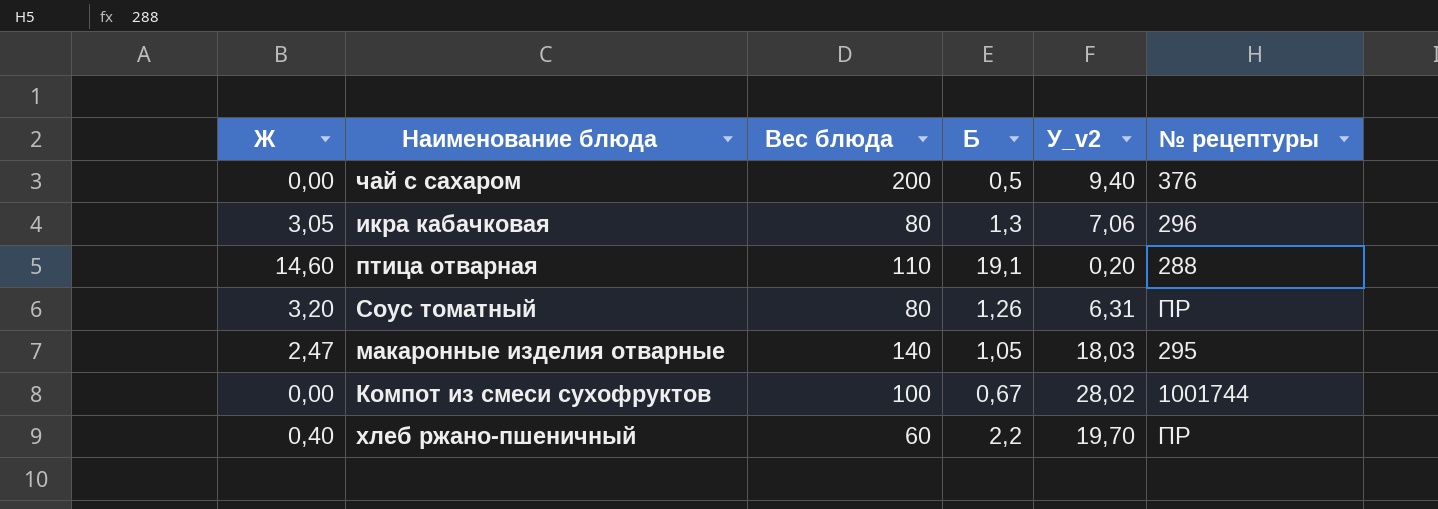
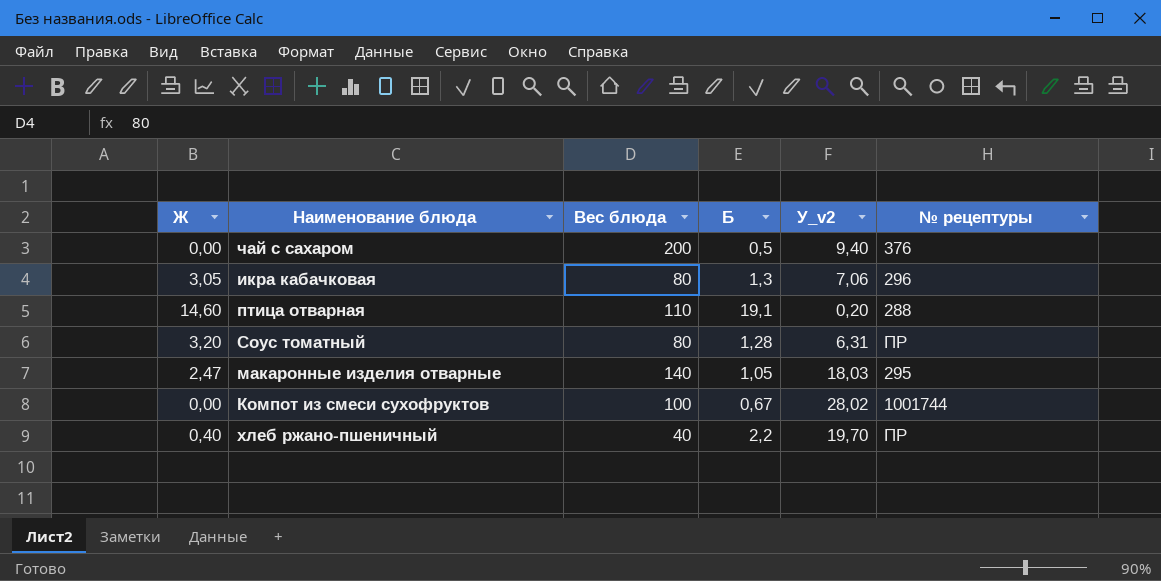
Соус томатный | Б: 1,26 -> 1,28
хлеб ржано-пшеничный | Вес блюда: 60 -> 40

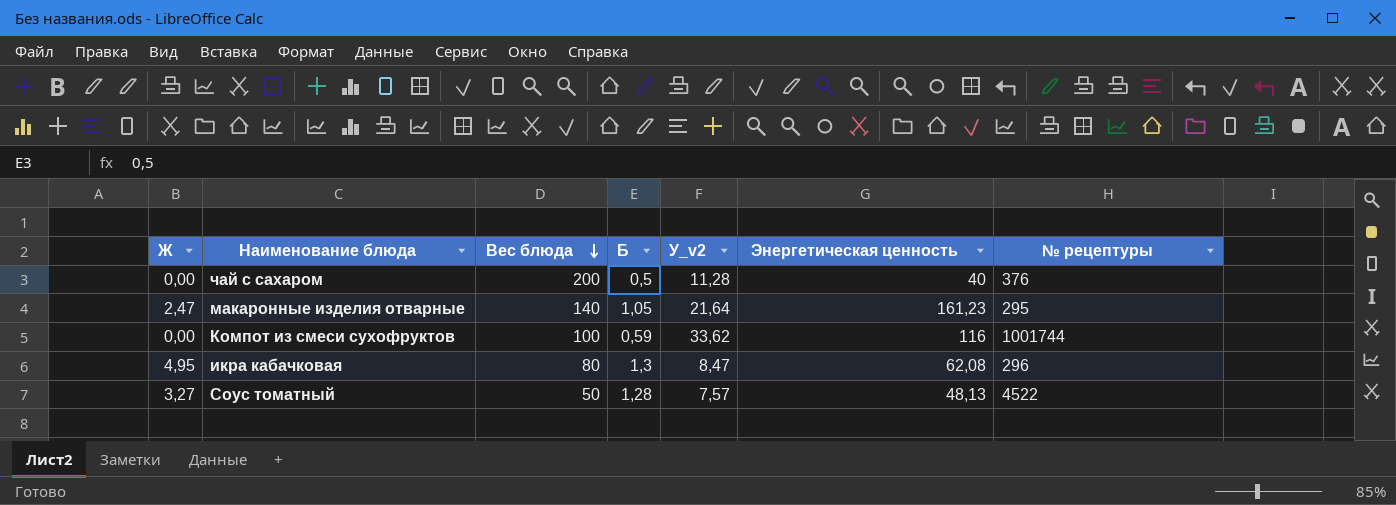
row order: none -> Вес блюда descending
column Энергетическая ценность | position: none -> 6
row птица отварная: 14,60 | 110 | 19,1 | 0,20 | 288 -> none
row хлеб ржано-пшеничный: 0,40 | 40 | 2,2 | 19,70 | ПР -> none
чай с сахаром | У_v2: 9,40 -> 11,28
макаронные изделия отварные | У_v2: 18,03 -> 21,64
Компот из смеси сухофруктов | Б: 0,67 -> 0,59
Компот из смеси сухофруктов | У_v2: 28,02 -> 33,62
икра кабачковая | Ж: 3,05 -> 4,95
икра кабачковая | У_v2: 7,06 -> 8,47
Соус томатный | Ж: 3,20 -> 3,27
Соус томатный | Вес блюда: 80 -> 50
Соус томатный | У_v2: 6,31 -> 7,57
Соус томатный | № рецептуры: ПР -> 4522

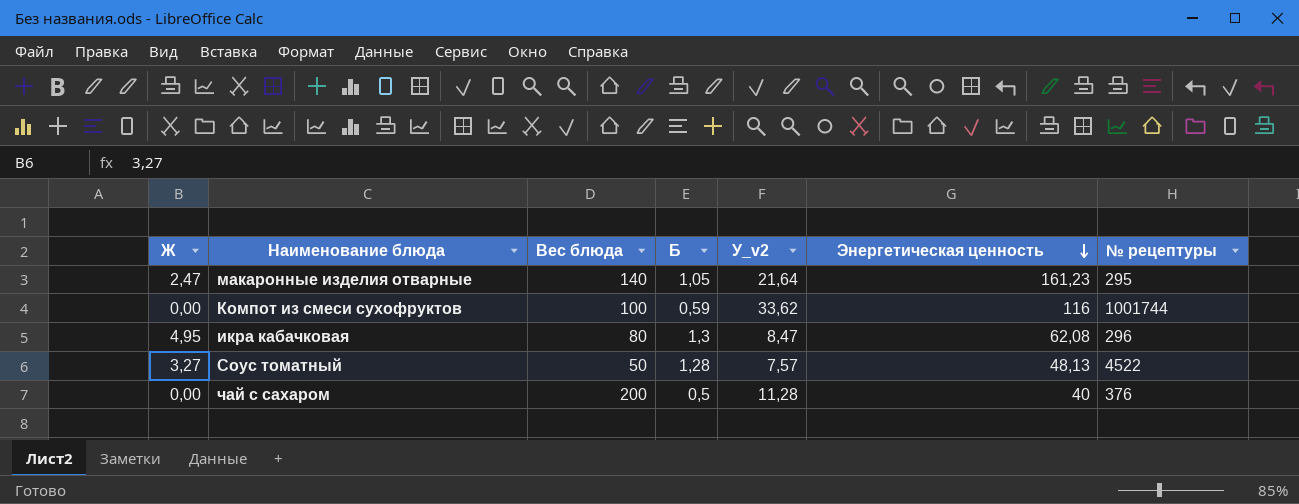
row order: Вес блюда descending -> Энергетическая ценность descending

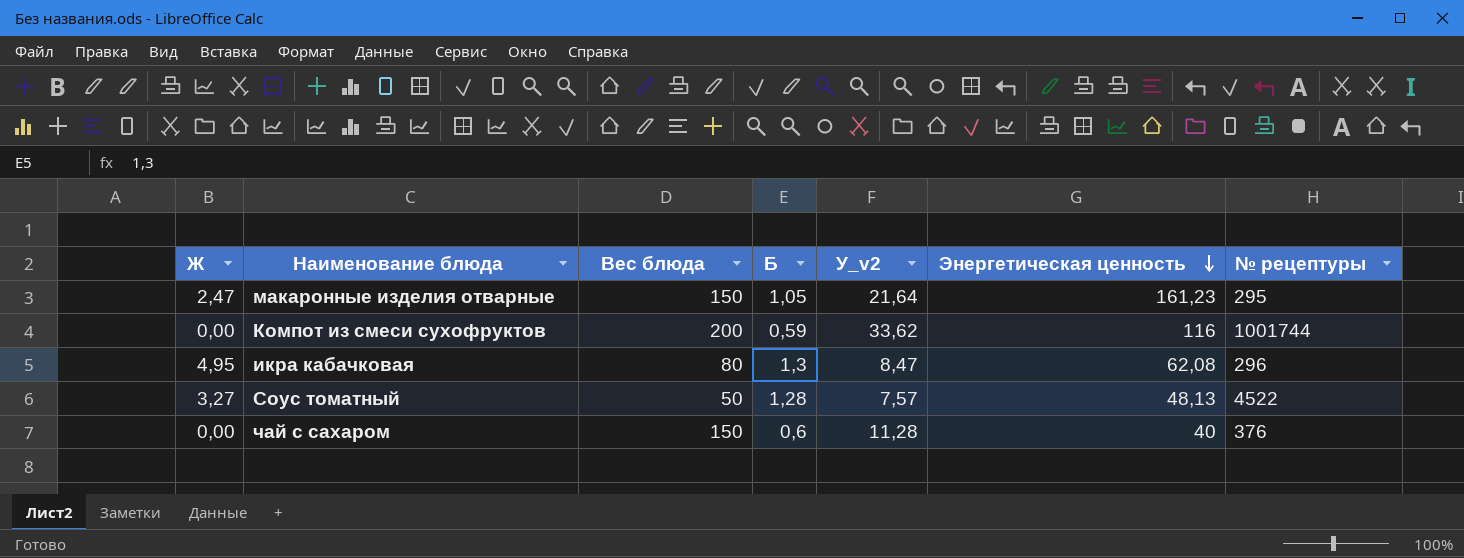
макаронные изделия отварные | Вес блюда: 140 -> 150
Компот из смеси сухофруктов | Вес блюда: 100 -> 200
чай с сахаром | Вес блюда: 200 -> 150
чай с сахаром | Б: 0,5 -> 0,6

